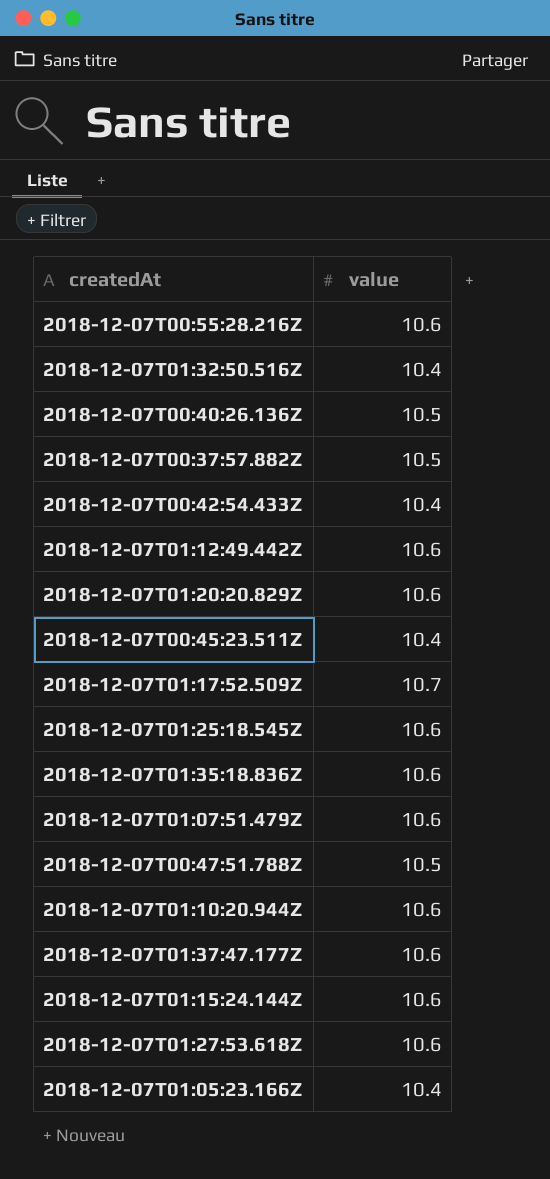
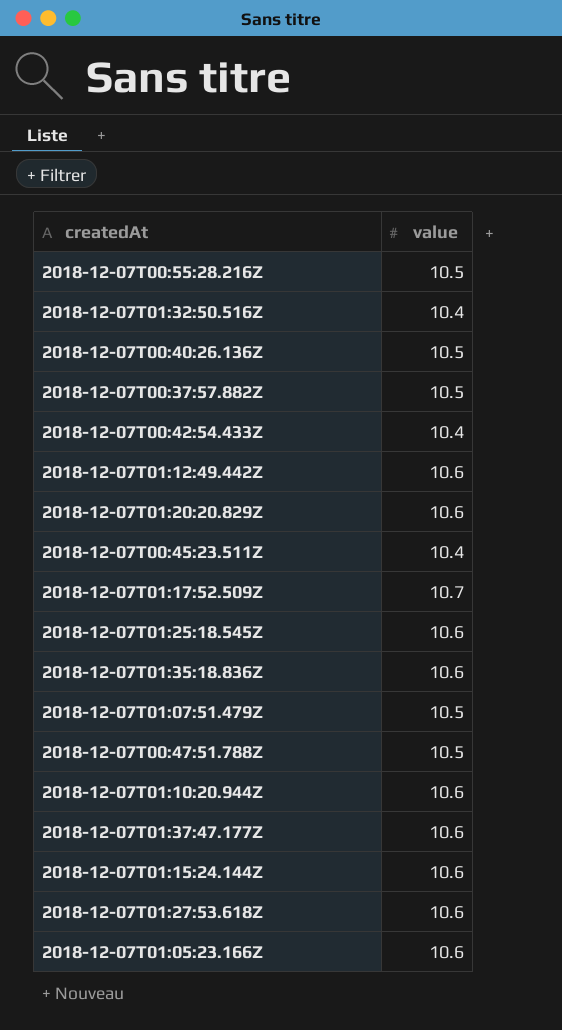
2018-12-07T00:55:28.216Z | value: 10.6 -> 10.5
2018-12-07T01:07:51.479Z | value: 10.6 -> 10.5
2018-12-07T01:05:23.166Z | value: 10.4 -> 10.6

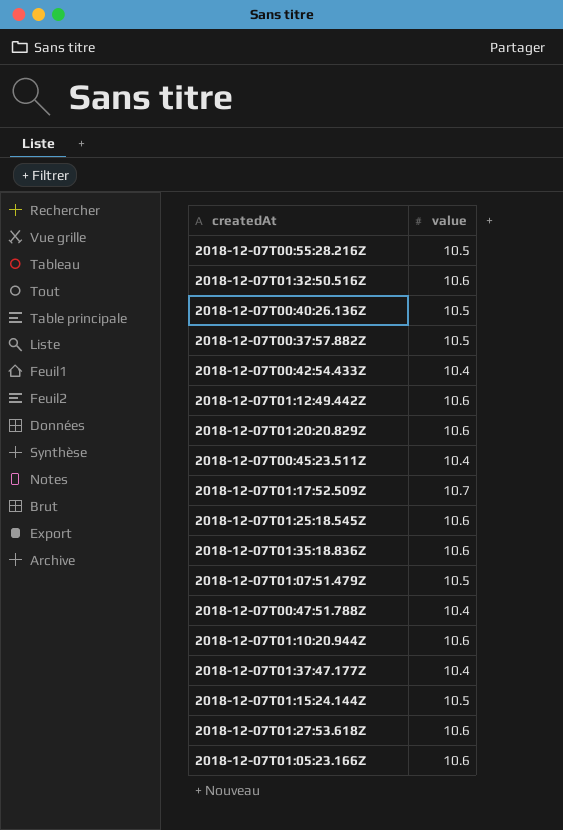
2018-12-07T01:32:50.516Z | value: 10.4 -> 10.6
2018-12-07T00:47:51.788Z | value: 10.5 -> 10.4
2018-12-07T01:37:47.177Z | value: 10.6 -> 10.4
2018-12-07T01:15:24.144Z | value: 10.6 -> 10.5

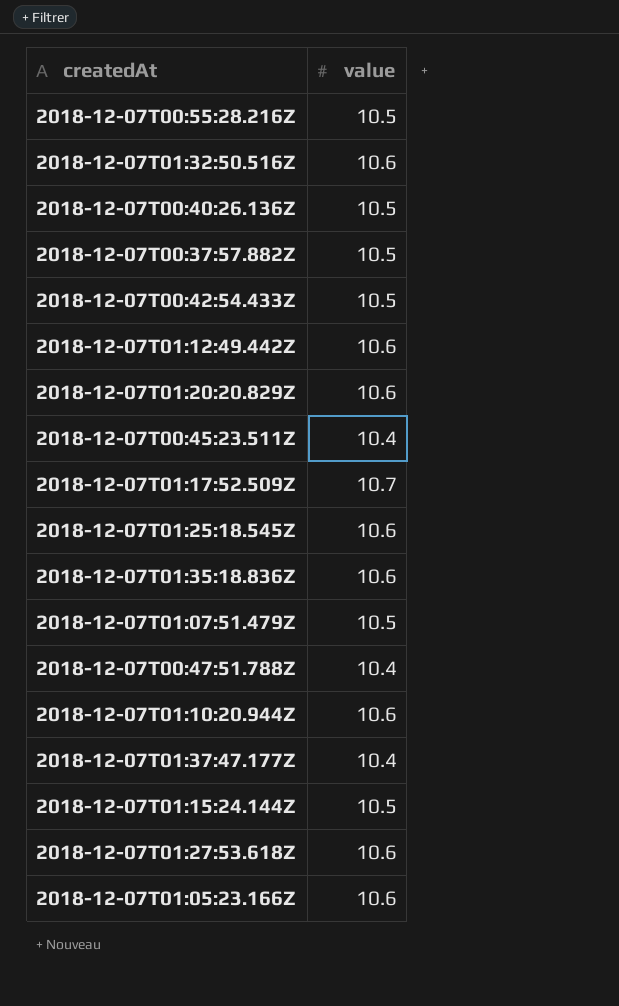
2018-12-07T00:42:54.433Z | value: 10.4 -> 10.5

